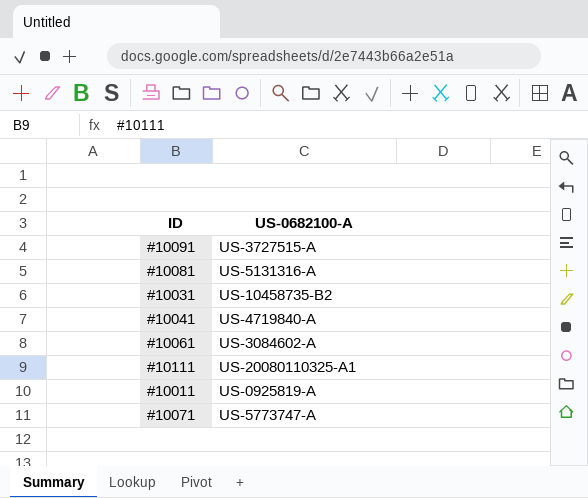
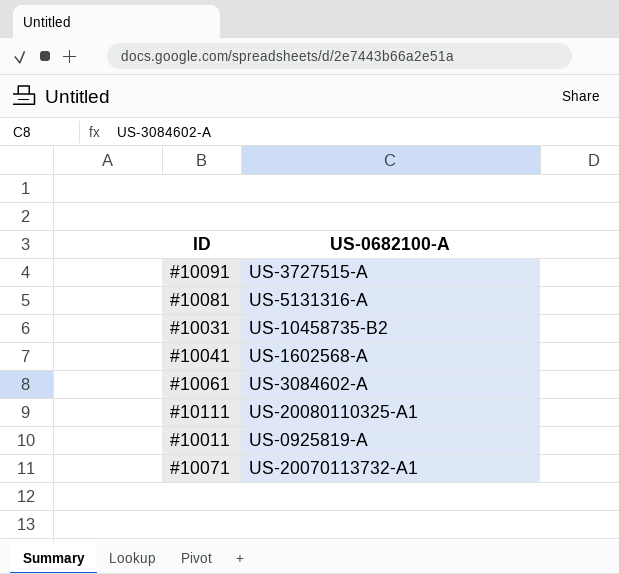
#10041 | US-0682100-A: US-4719840-A -> US-1602568-A
#10071 | US-0682100-A: US-5773747-A -> US-20070113732-A1

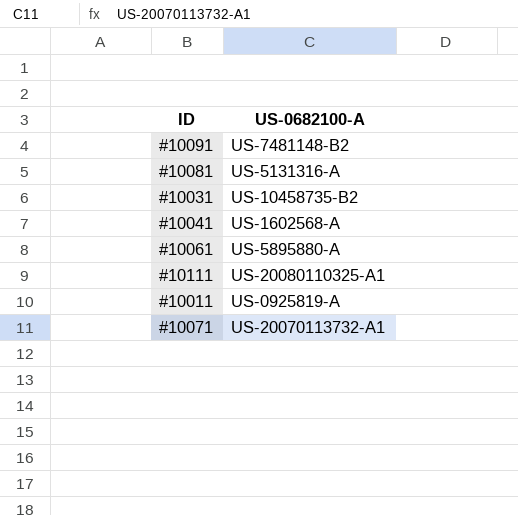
#10091 | US-0682100-A: US-3727515-A -> US-7481148-B2
#10061 | US-0682100-A: US-3084602-A -> US-5895880-A

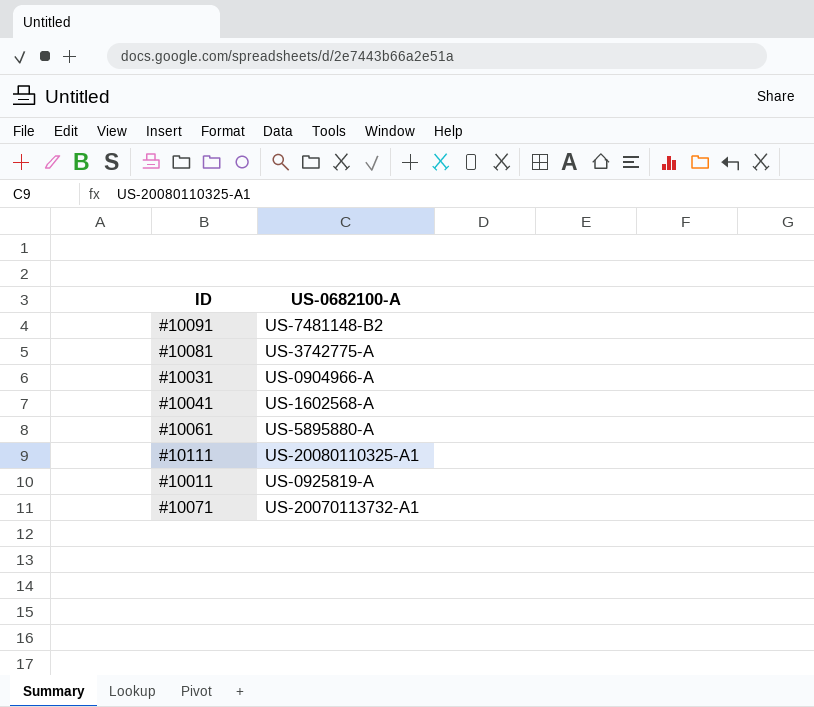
#10081 | US-0682100-A: US-5131316-A -> US-3742775-A
#10031 | US-0682100-A: US-10458735-B2 -> US-0904966-A

